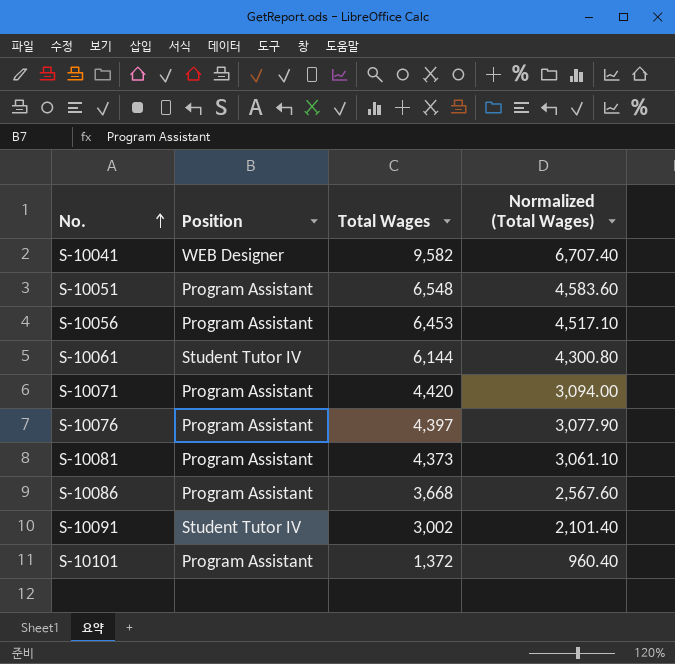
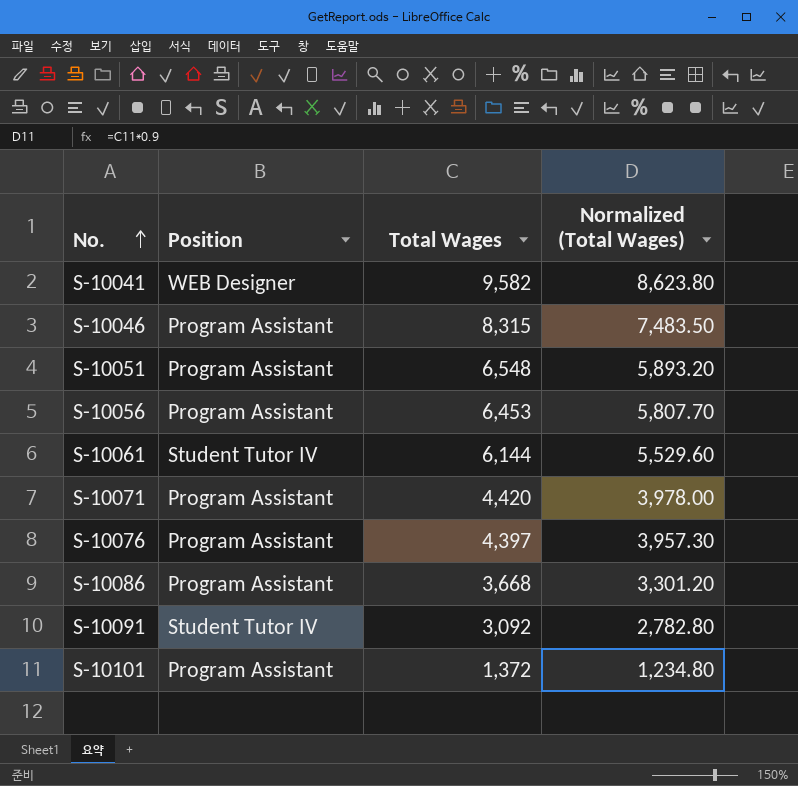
column Normalized (Total Wages) | formula: [Total Wages] * 0.7 -> [Total Wages] * 0.9
row S-10081: Program Assistant | 4,373 | 3,061.10 -> none
row S-10046: none -> Program Assistant | 8,315 | 7,483.50
S-10091 | Total Wages: 3,002 -> 3,092

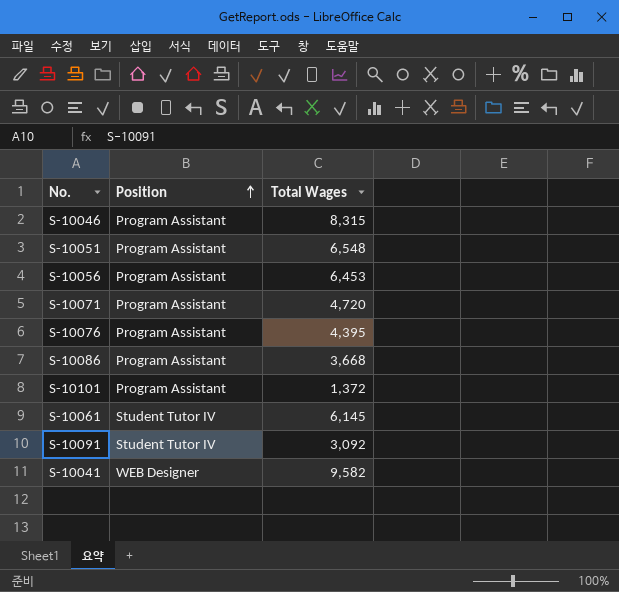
row order: No. ascending -> Position ascending
column Normalized (Total Wages) | formula: [Total Wages] * 0.9 -> none
S-10071 | Total Wages: 4,420 -> 4,720
S-10076 | Total Wages: 4,397 -> 4,395
S-10061 | Total Wages: 6,144 -> 6,145

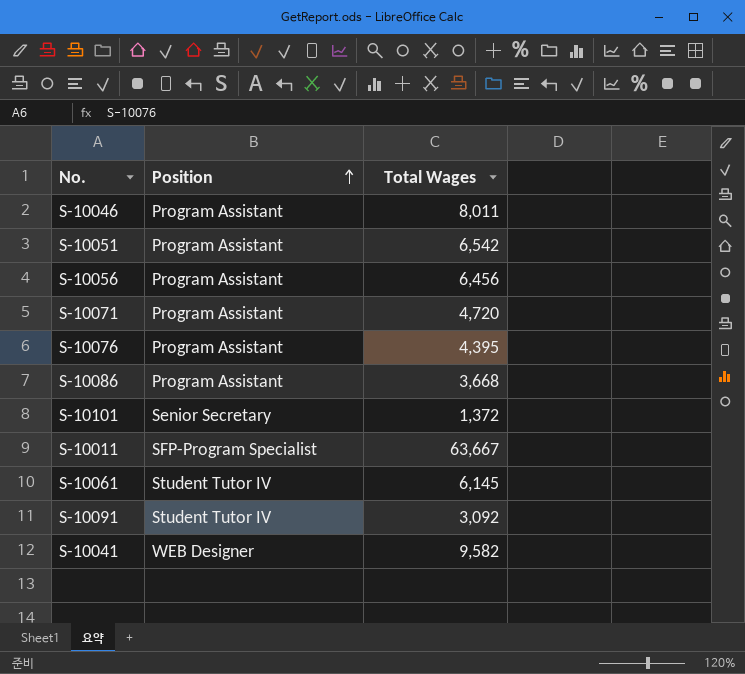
S-10046 | Total Wages: 8,315 -> 8,011
S-10051 | Total Wages: 6,548 -> 6,542
S-10056 | Total Wages: 6,453 -> 6,456
S-10101 | Position: Program Assistant -> Senior Secretary
row S-10011: none -> SFP-Program Specialist | 63,667

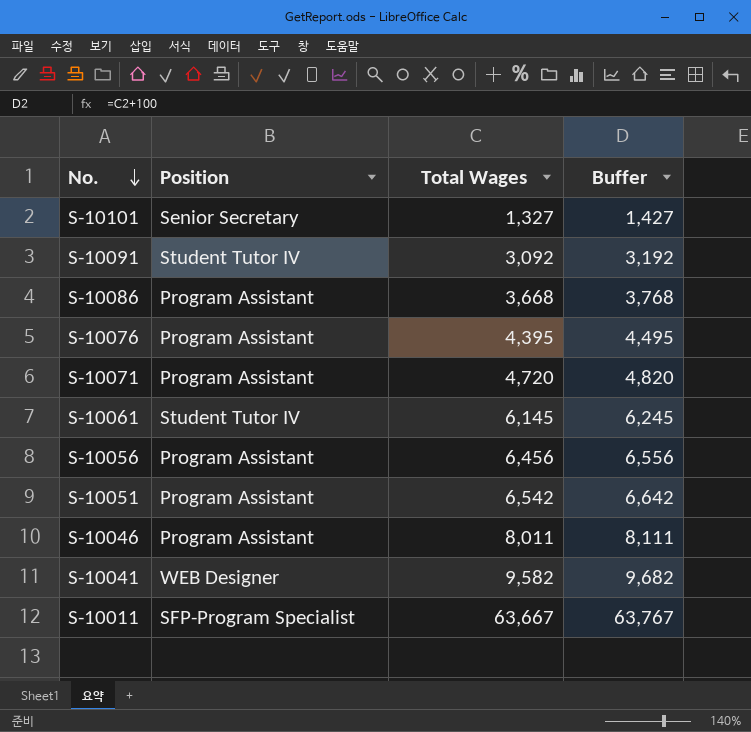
row order: Position ascending -> No. descending
column Buffer | formula: none -> [Total Wages] + 100
S-10101 | Total Wages: 1,372 -> 1,327

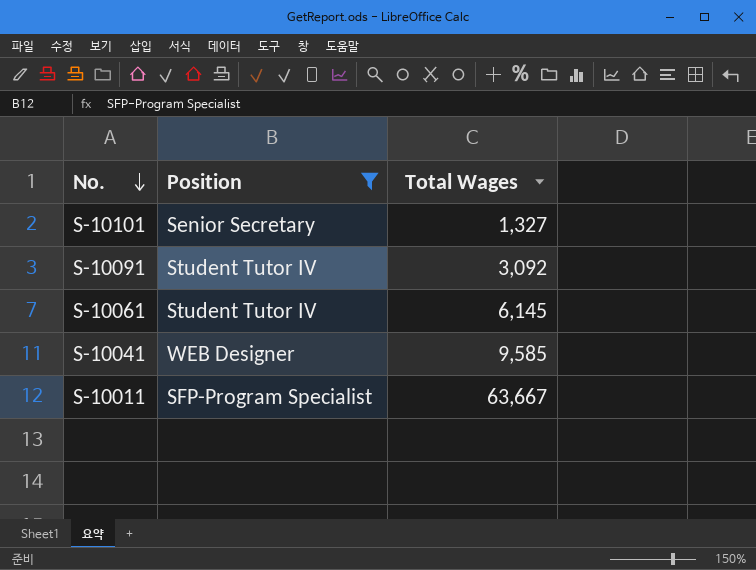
filter: none -> Position != Program Assistant
column Buffer | formula: [Total Wages] + 100 -> none
S-10041 | Total Wages: 9,582 -> 9,585

